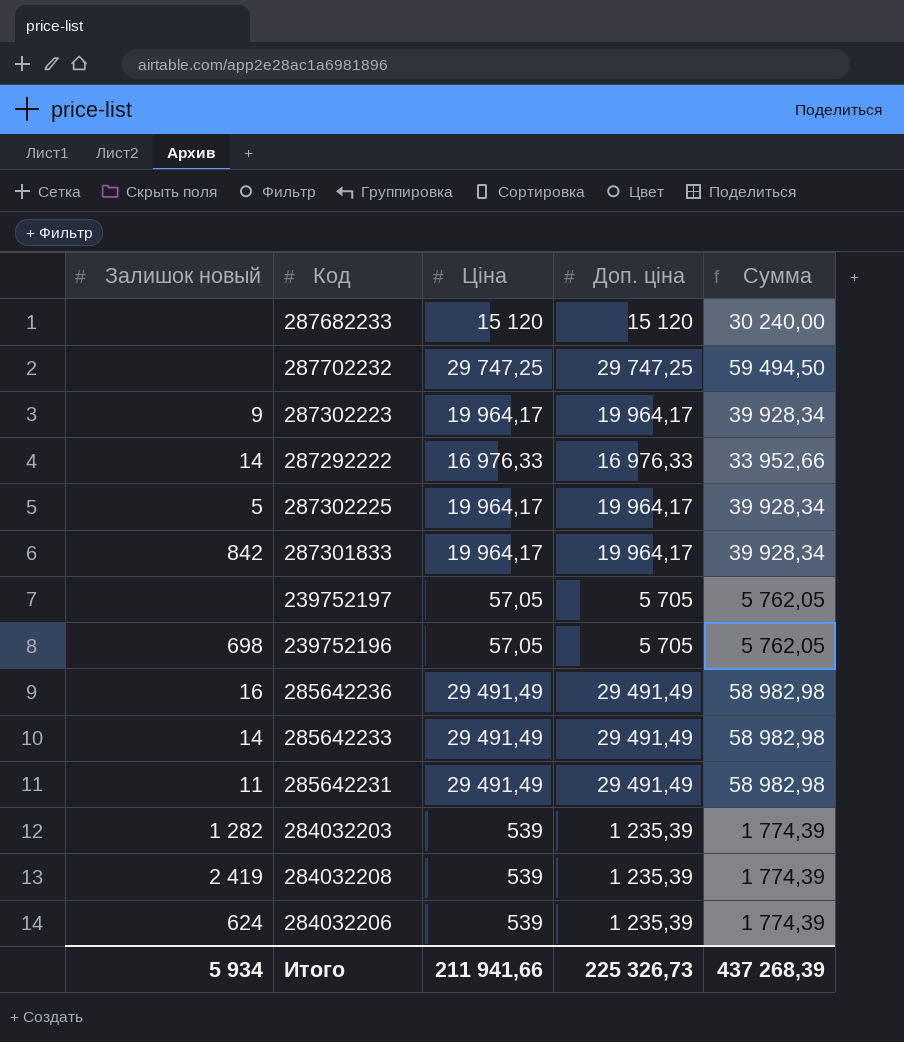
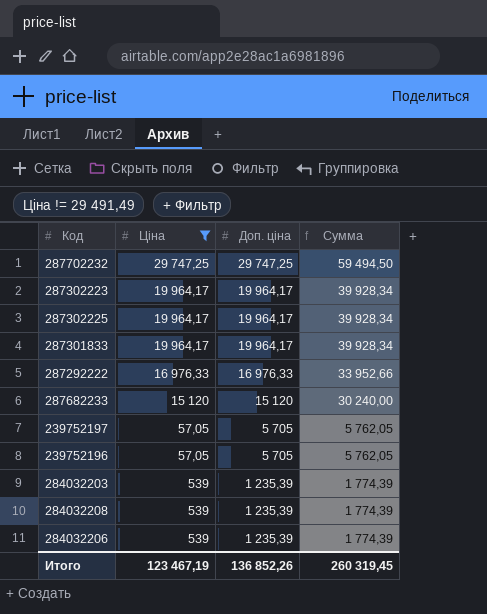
filter: none -> Ціна != 29 491,49
row order: none -> Доп. ціна descending
column Залишок новый | position: 1 -> none
Итого | Ціна: 211 941,66 -> 123 467,19
Итого | Доп. ціна: 225 326,73 -> 136 852,26
Итого | Сумма: 437 268,39 -> 260 319,45

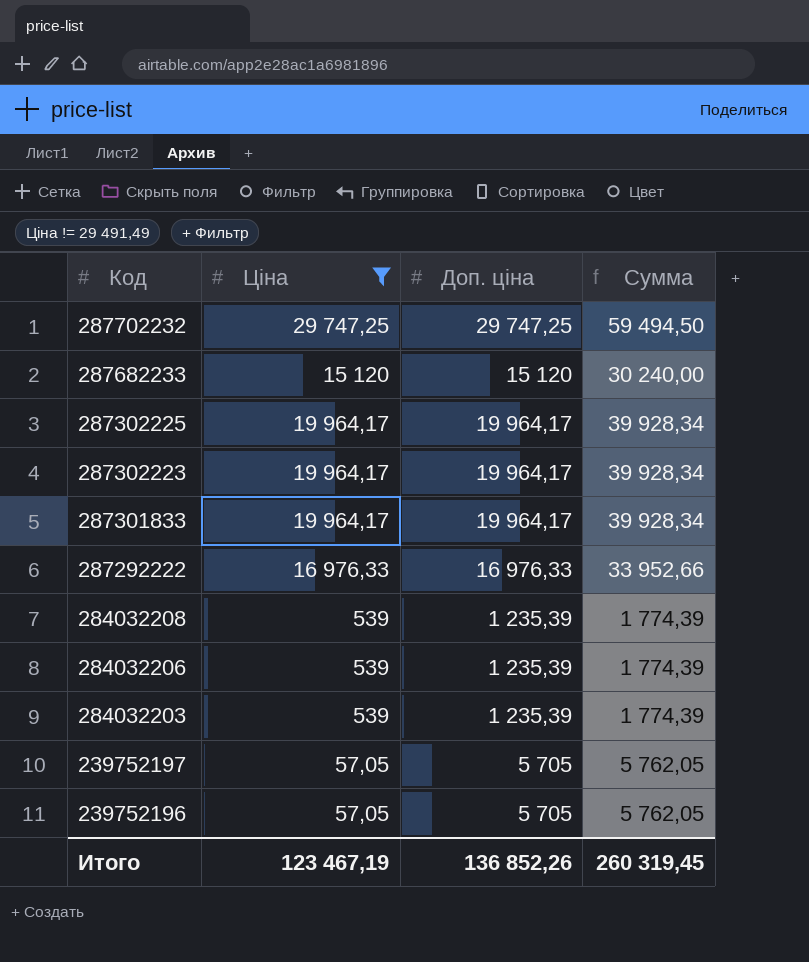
row order: Доп. ціна descending -> Код descending

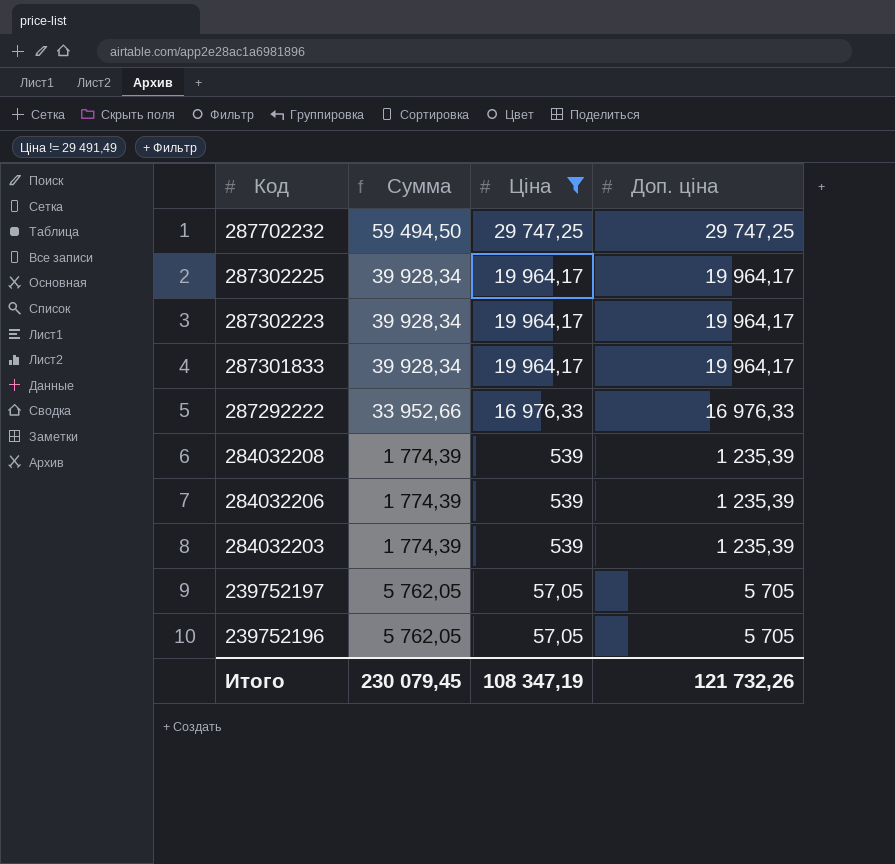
column Сумма | position: 4 -> 2
row 287682233: 15 120 | 15 120 | 30 240,00 -> none
Итого | Сумма: 260 319,45 -> 230 079,45
Итого | Ціна: 123 467,19 -> 108 347,19
Итого | Доп. ціна: 136 852,26 -> 121 732,26

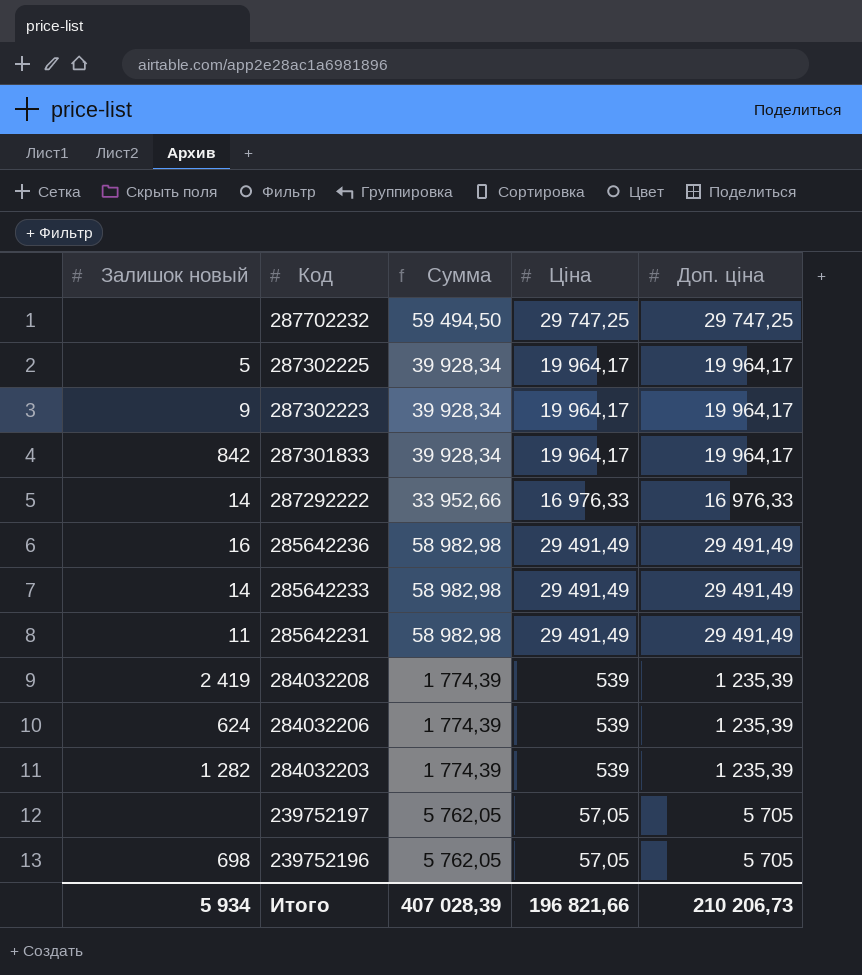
filter: Ціна != 29 491,49 -> none
column Залишок новый | position: none -> 1
Итого | Сумма: 230 079,45 -> 407 028,39
Итого | Ціна: 108 347,19 -> 196 821,66
Итого | Доп. ціна: 121 732,26 -> 210 206,73

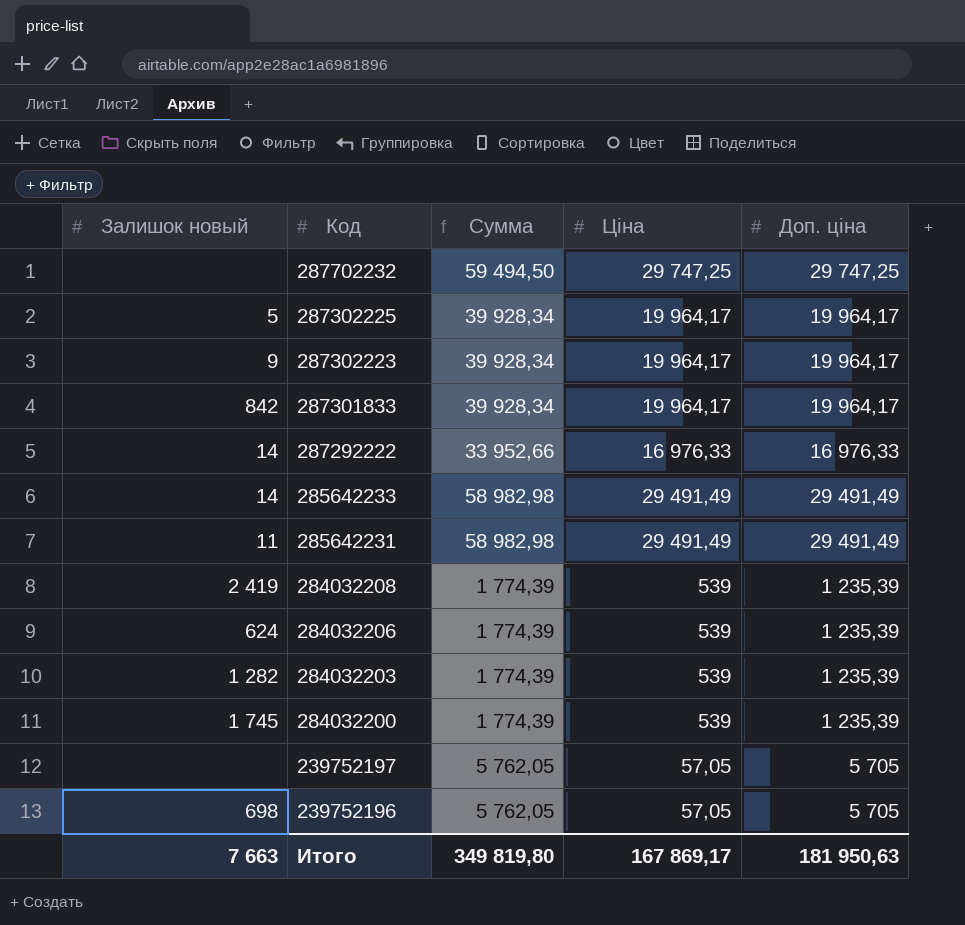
row 285642236: 16 | 58 982,98 | 29 491,49 | 29 491,49 -> none
row 284032200: none -> 1 745 | 1 774,39 | 539 | 1 235,39
Итого | Залишок новый: 5 934 -> 7 663
Итого | Сумма: 407 028,39 -> 349 819,80
Итого | Ціна: 196 821,66 -> 167 869,17
Итого | Доп. ціна: 210 206,73 -> 181 950,63

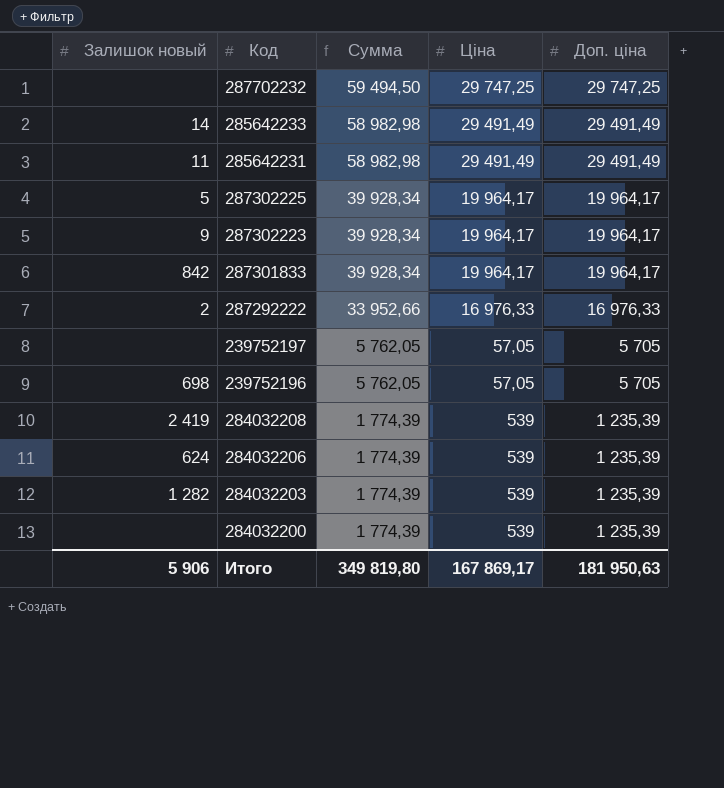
row order: Код descending -> Сумма descending
287292222 | Залишок новый: 14 -> 2
284032200 | Залишок новый: 1 745 -> none
Итого | Залишок новый: 7 663 -> 5 906

